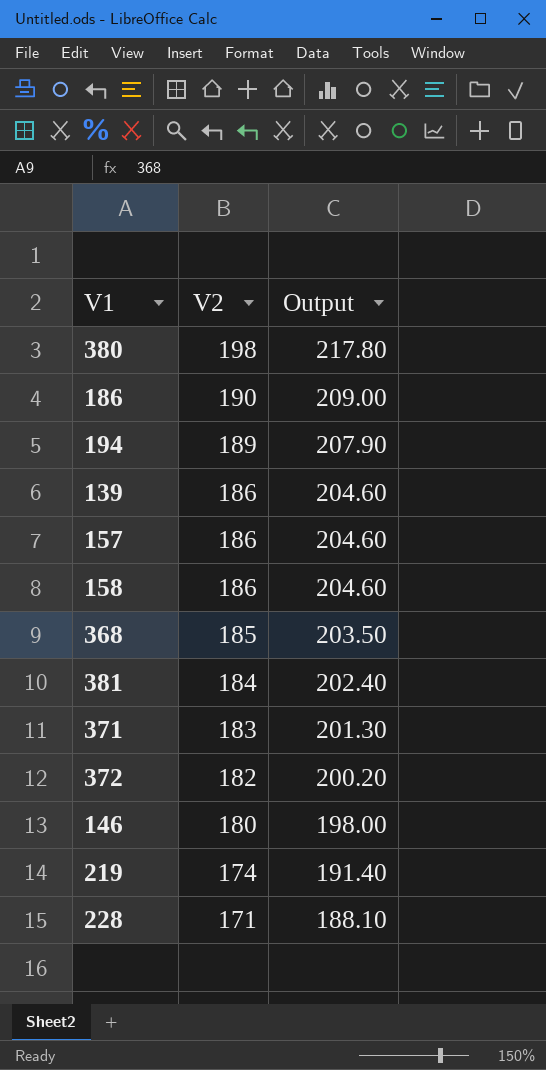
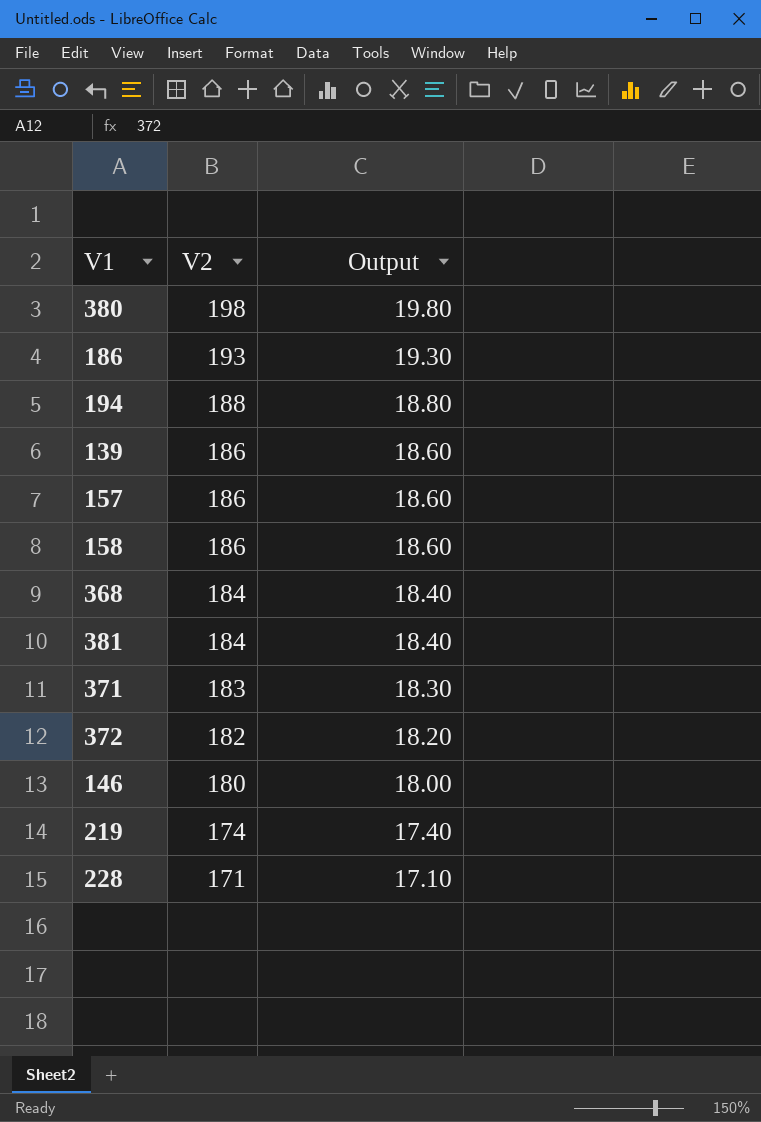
column Output | formula: [V2] * 1.1 -> [V2] * 0.1
186 | V2: 190 -> 193
194 | V2: 189 -> 188
368 | V2: 185 -> 184

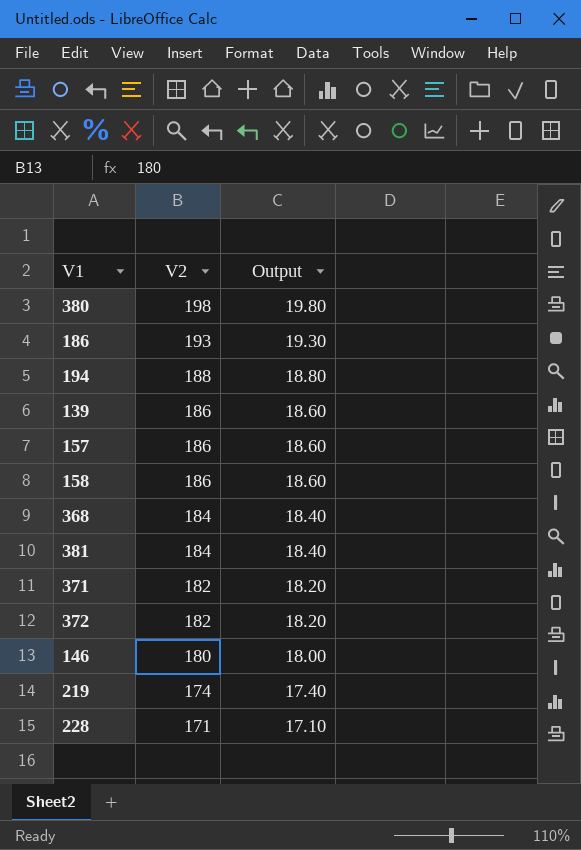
371 | V2: 183 -> 182
371 | Output: 18.30 -> 18.20

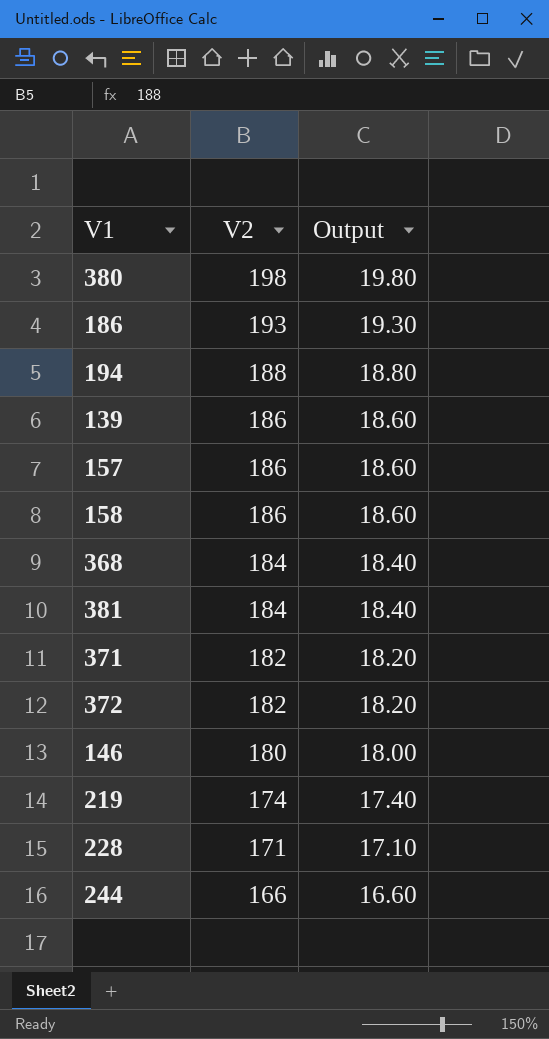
row 244: none -> 166 | 16.60

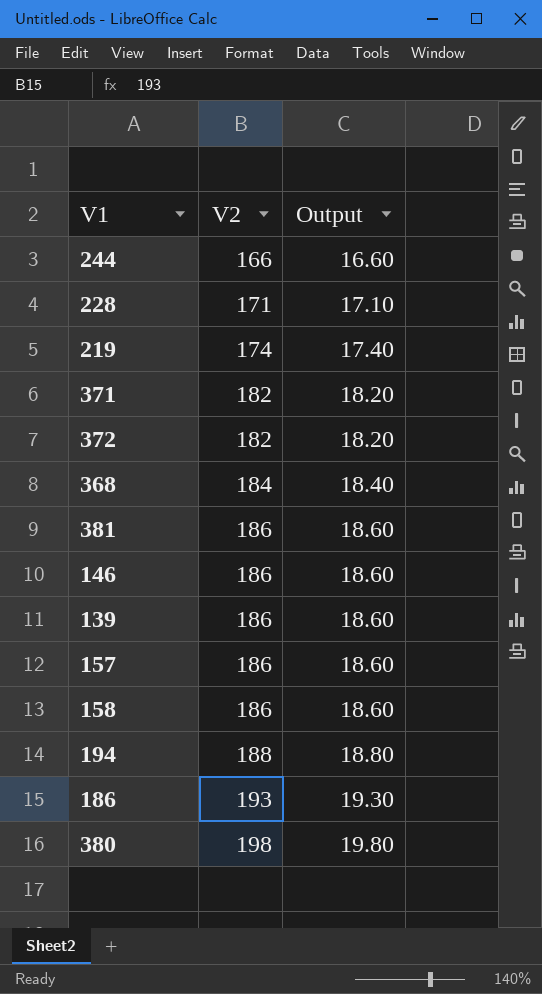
row order: V2 descending -> V2 ascending
381 | V2: 184 -> 186
381 | Output: 18.40 -> 18.60
146 | V2: 180 -> 186
146 | Output: 18.00 -> 18.60

